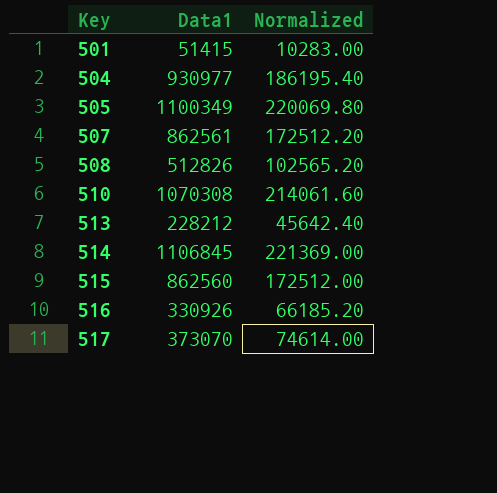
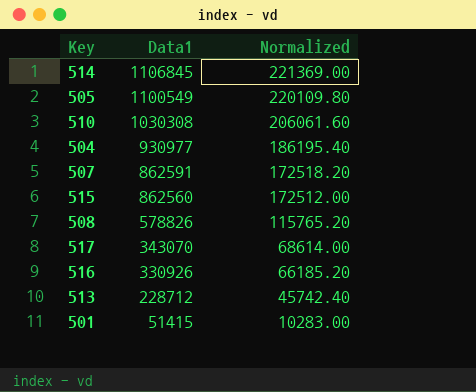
row order: Key ascending -> Data1 descending
505 | Data1: 1100349 -> 1100549
505 | Normalized: 220069.80 -> 220109.80
510 | Data1: 1070308 -> 1030308
510 | Normalized: 214061.60 -> 206061.60
507 | Data1: 862561 -> 862591
507 | Normalized: 172512.20 -> 172518.20
508 | Data1: 512826 -> 578826
508 | Normalized: 102565.20 -> 115765.20
517 | Data1: 373070 -> 343070
517 | Normalized: 74614.00 -> 68614.00
513 | Data1: 228212 -> 228712
513 | Normalized: 45642.40 -> 45742.40

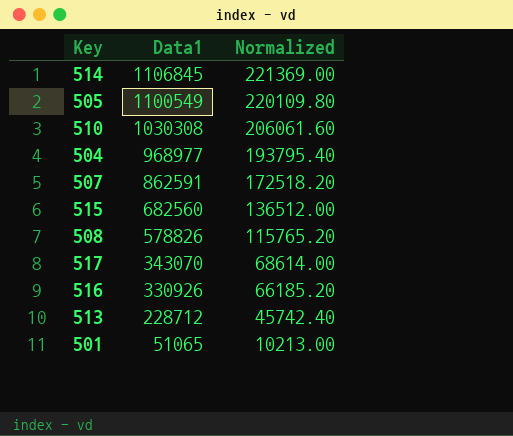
504 | Data1: 930977 -> 968977
504 | Normalized: 186195.40 -> 193795.40
515 | Data1: 862560 -> 682560
515 | Normalized: 172512.00 -> 136512.00
501 | Data1: 51415 -> 51065
501 | Normalized: 10283.00 -> 10213.00

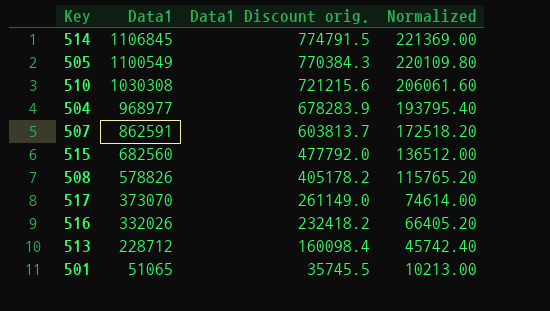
column Data1 Discount orig. | formula: none -> [Data1] * 0.7
517 | Data1: 343070 -> 373070
517 | Normalized: 68614.00 -> 74614.00
516 | Data1: 330926 -> 332026
516 | Normalized: 66185.20 -> 66405.20

